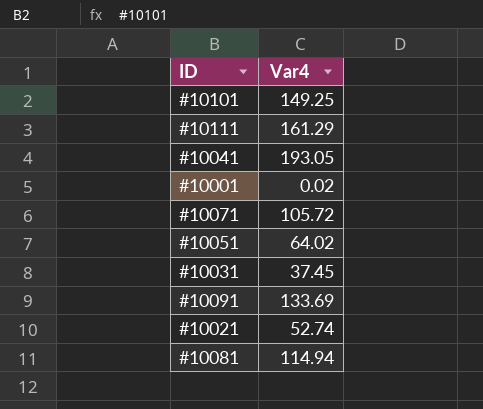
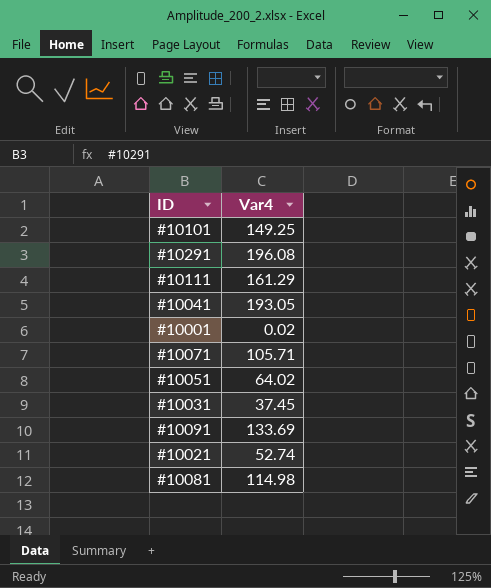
row #10291: none -> 196.08
#10071 | Var4: 105.72 -> 105.71
#10081 | Var4: 114.94 -> 114.98

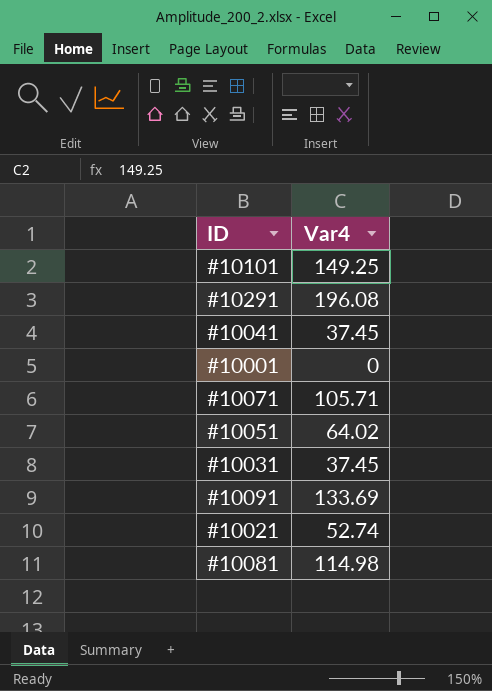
row #10111: 161.29 -> none
#10041 | Var4: 193.05 -> 37.45
#10001 | Var4: 0.02 -> 0

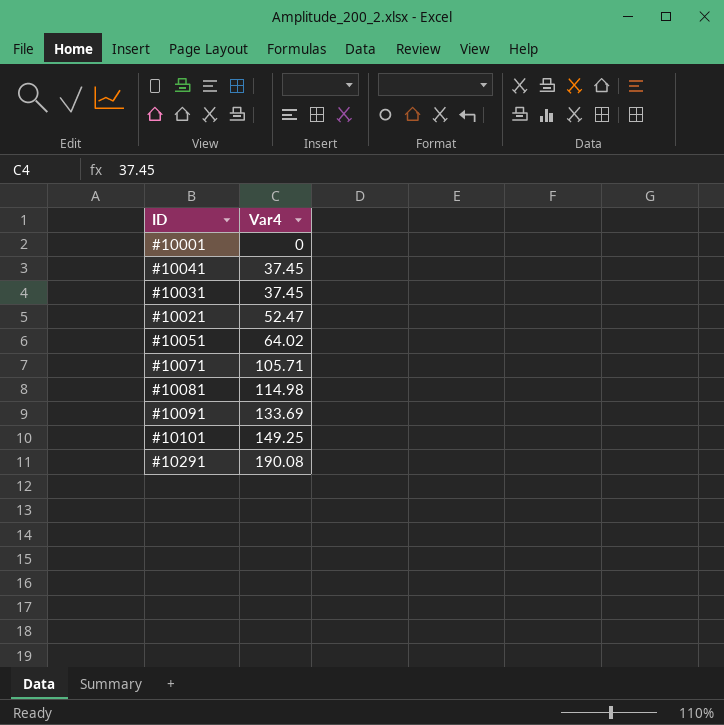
row order: none -> Var4 ascending
#10021 | Var4: 52.74 -> 52.47
#10291 | Var4: 196.08 -> 190.08

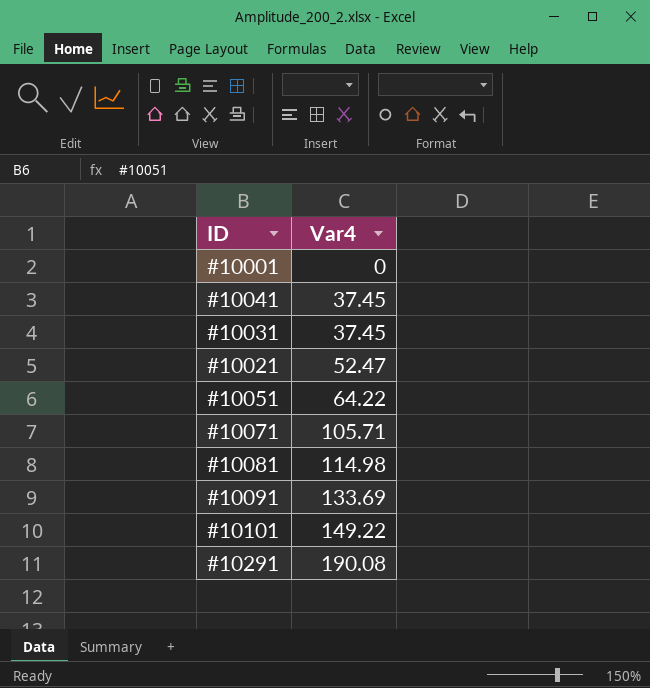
#10051 | Var4: 64.02 -> 64.22
#10101 | Var4: 149.25 -> 149.22

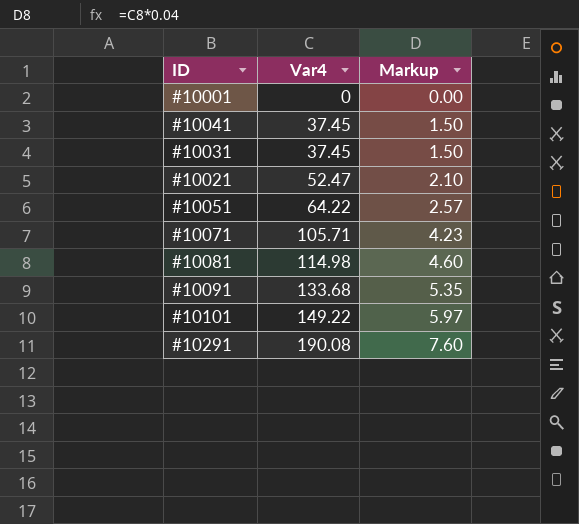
column Markup | formula: none -> [Var4] * 0.04
#10091 | Var4: 133.69 -> 133.68

